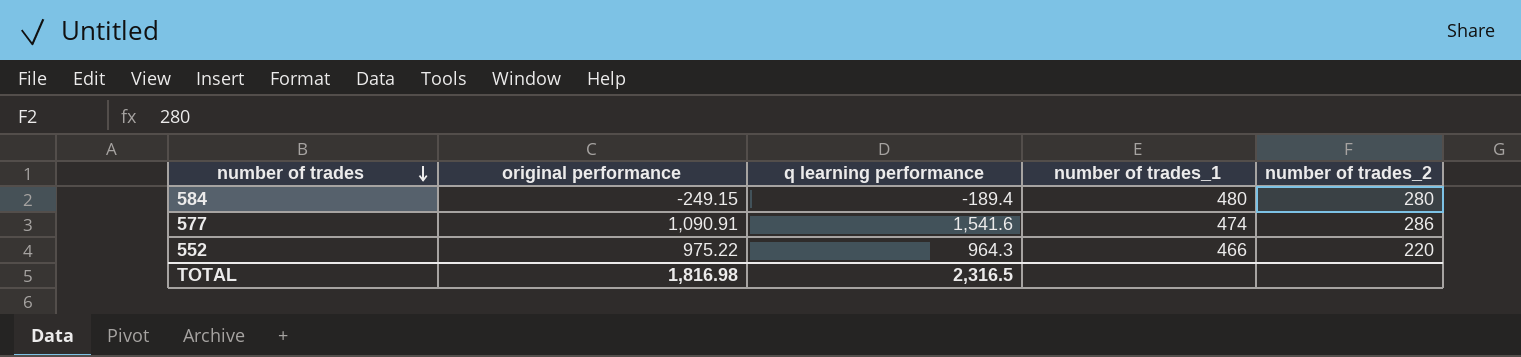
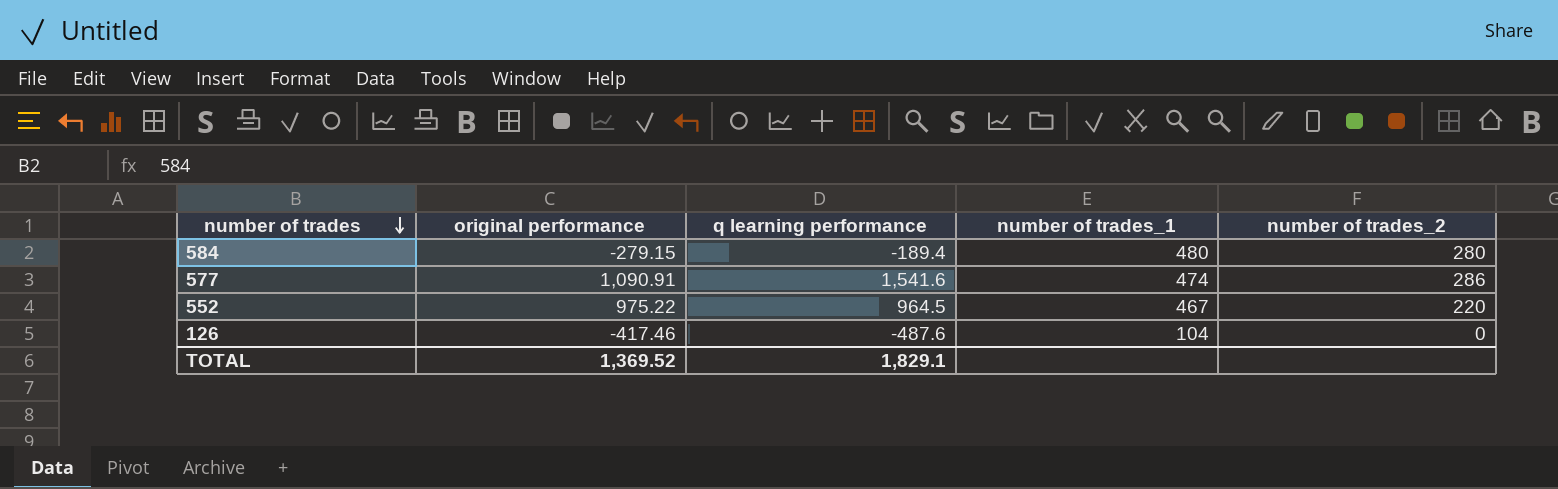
584 | original performance: -249.15 -> -279.15
552 | q learning performance: 964.3 -> 964.5
552 | number of trades_1: 466 -> 467
row 126: none -> -417.46 | -487.6 | 104 | 0
TOTAL | original performance: 1,816.98 -> 1,369.52
TOTAL | q learning performance: 2,316.5 -> 1,829.1

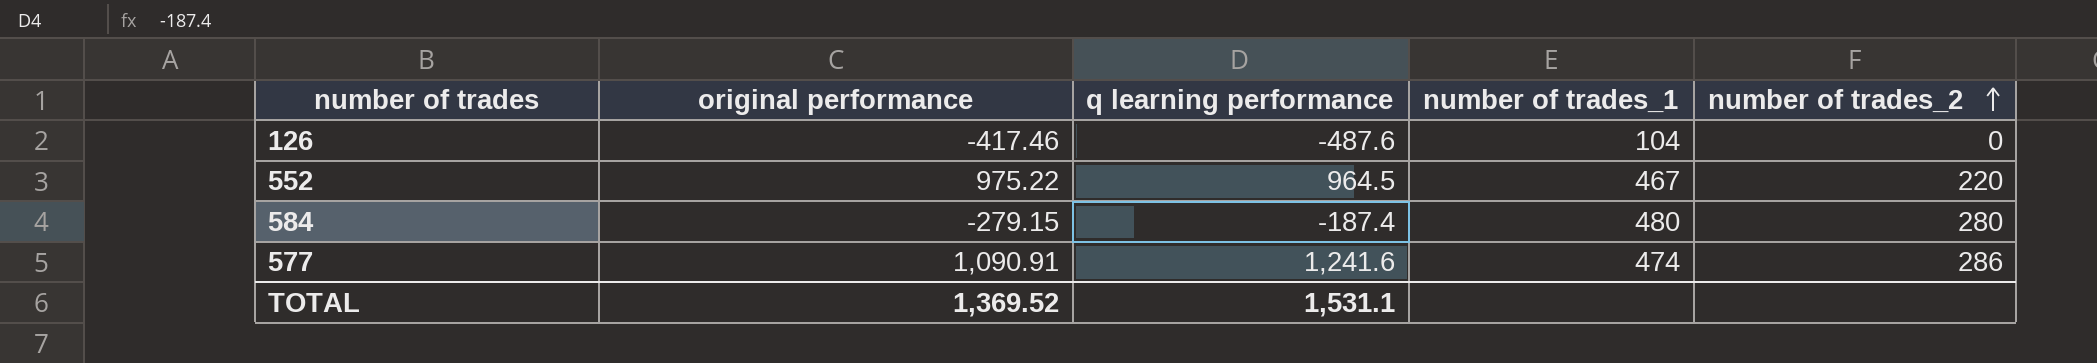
row order: number of trades descending -> number of trades_2 ascending
584 | q learning performance: -189.4 -> -187.4
577 | q learning performance: 1,541.6 -> 1,241.6
TOTAL | q learning performance: 1,829.1 -> 1,531.1

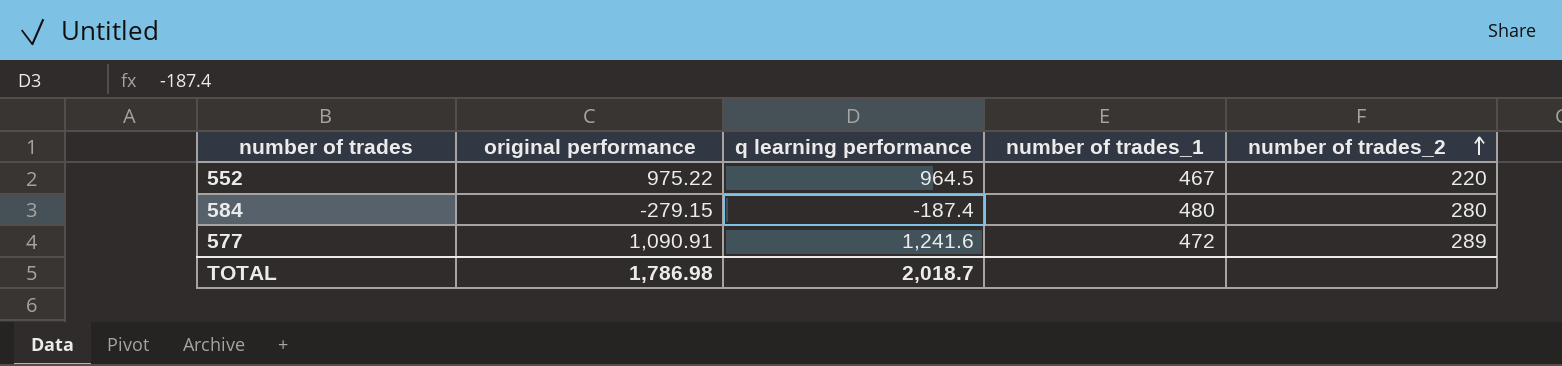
row 126: -417.46 | -487.6 | 104 | 0 -> none
577 | number of trades_1: 474 -> 472
577 | number of trades_2: 286 -> 289
TOTAL | original performance: 1,369.52 -> 1,786.98
TOTAL | q learning performance: 1,531.1 -> 2,018.7

